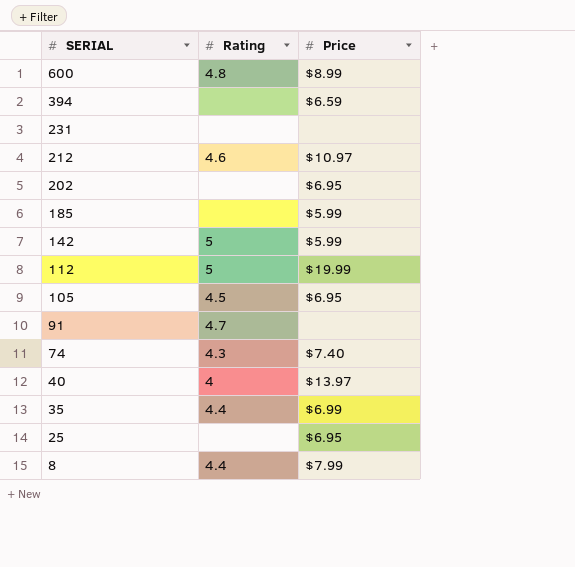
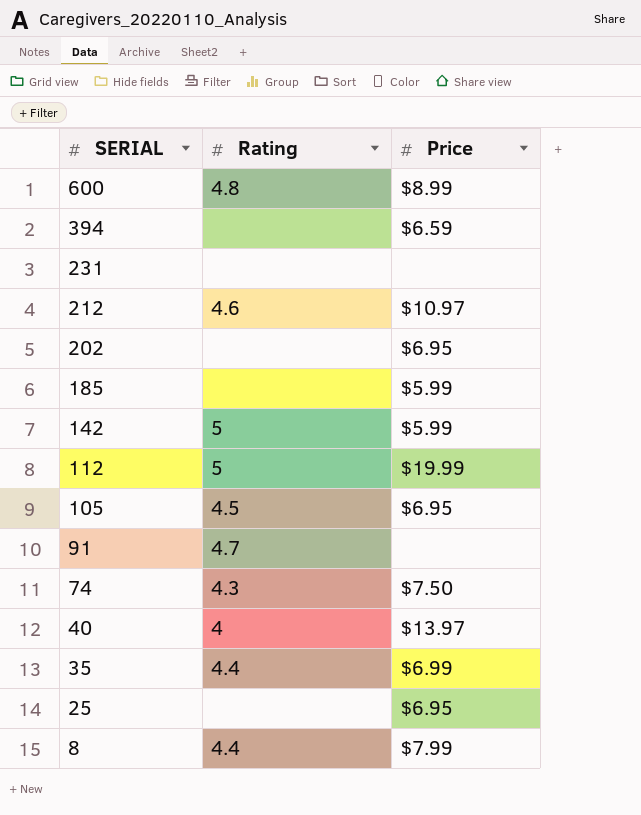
74 | Price: $7.40 -> $7.50

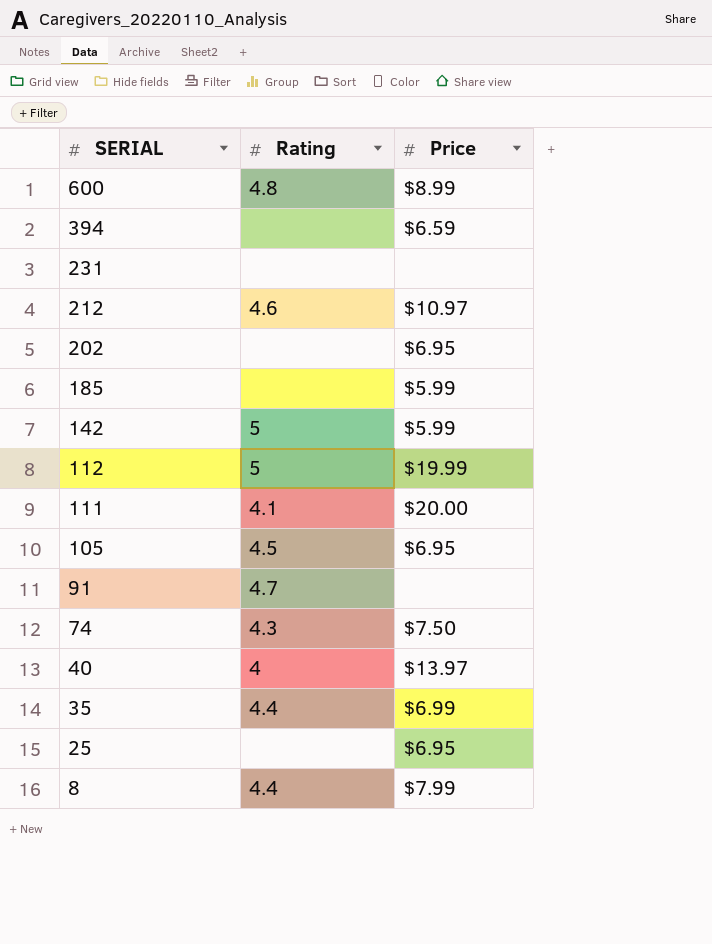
row 111: none -> 4.1 | $20.00

